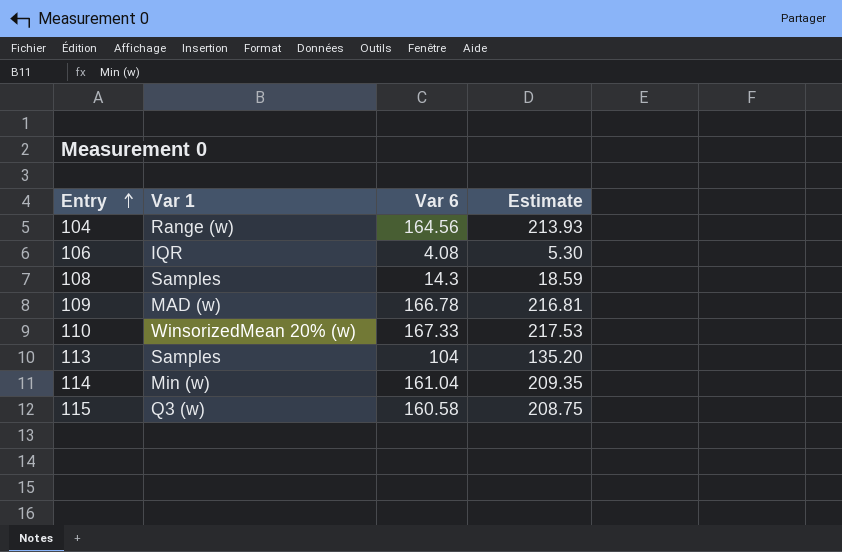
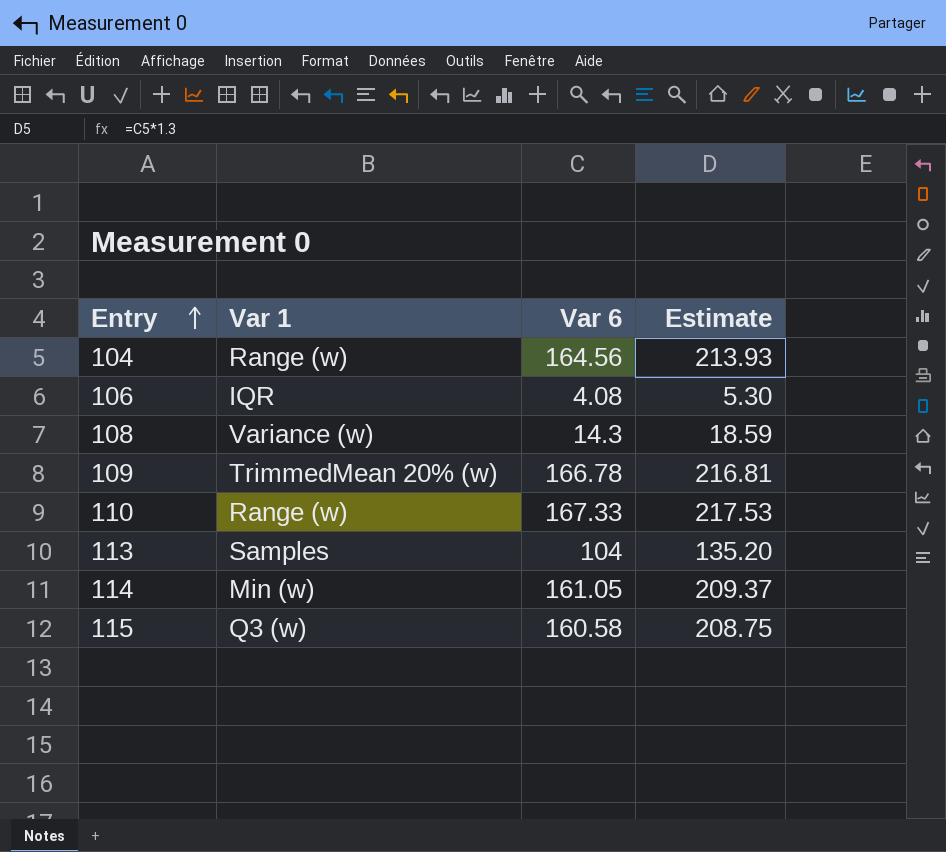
108 | Var 1: Samples -> Variance (w)
109 | Var 1: MAD (w) -> TrimmedMean 20% (w)
110 | Var 1: WinsorizedMean 20% (w) -> Range (w)
114 | Var 6: 161.04 -> 161.05
114 | Estimate: 209.35 -> 209.37

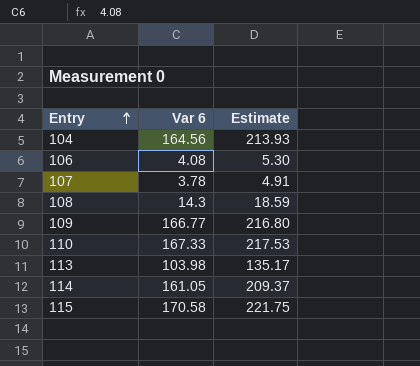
column Var 1 | position: 2 -> none
row 107: none -> 3.78 | 4.91
109 | Var 6: 166.78 -> 166.77
109 | Estimate: 216.81 -> 216.80
113 | Var 6: 104 -> 103.98
113 | Estimate: 135.20 -> 135.17
115 | Var 6: 160.58 -> 170.58
115 | Estimate: 208.75 -> 221.75

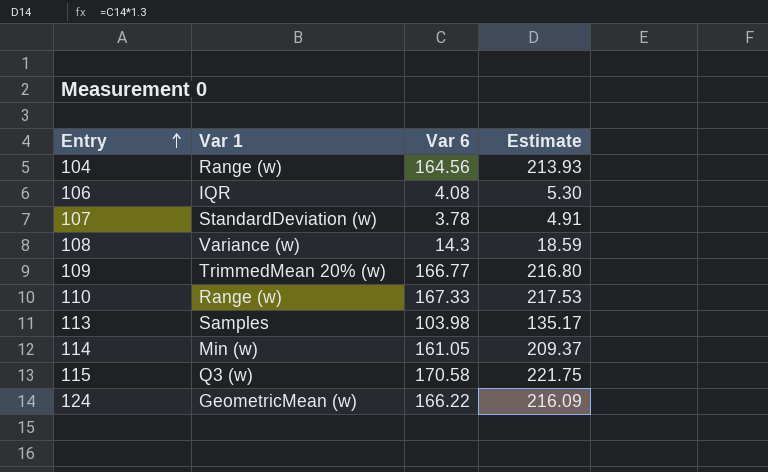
column Var 1 | position: none -> 2
row 124: none -> GeometricMean (w) | 166.22 | 216.09

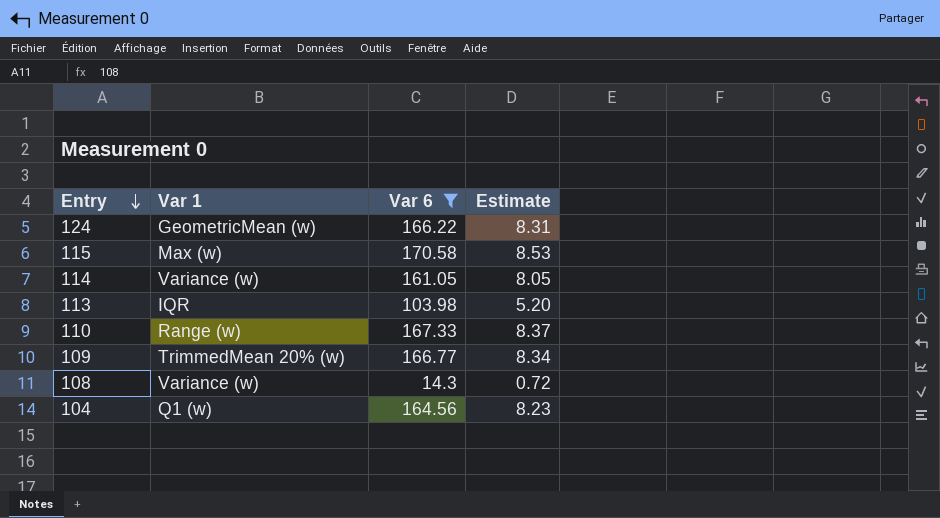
filter: none -> Var 6 >= 14.3
row order: Entry ascending -> Entry descending
column Estimate | formula: [Var 6] * 1.3 -> [Var 6] * 0.05
115 | Var 1: Q3 (w) -> Max (w)
114 | Var 1: Min (w) -> Variance (w)
113 | Var 1: Samples -> IQR
104 | Var 1: Range (w) -> Q1 (w)

